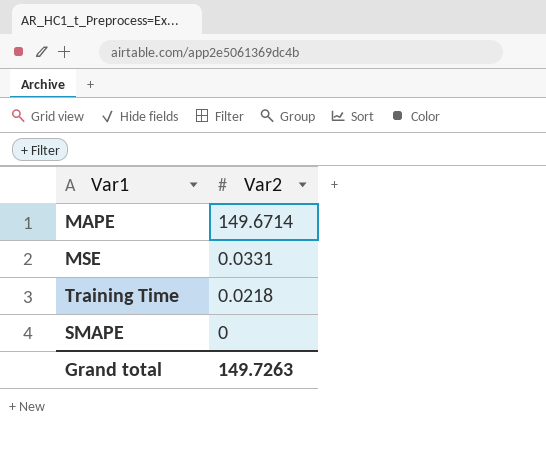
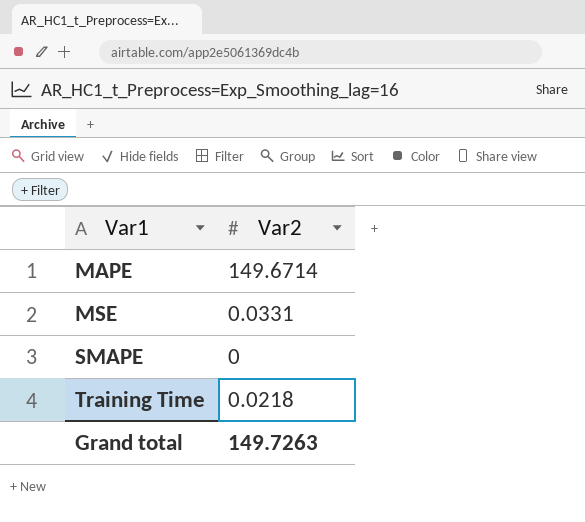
row order: Var2 descending -> Var1 ascending

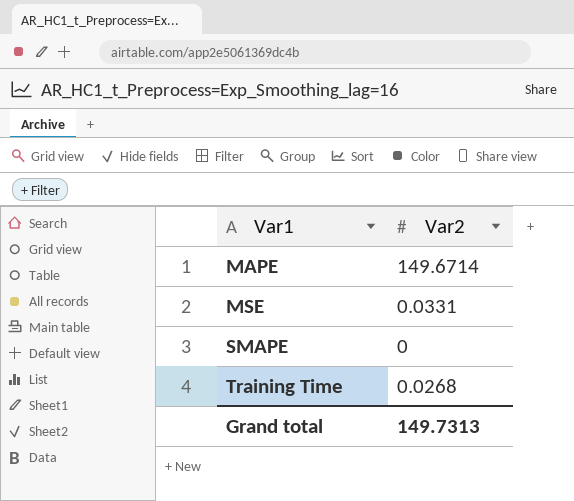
Training Time | Var2: 0.0218 -> 0.0268
Grand total | Var2: 149.7263 -> 149.7313

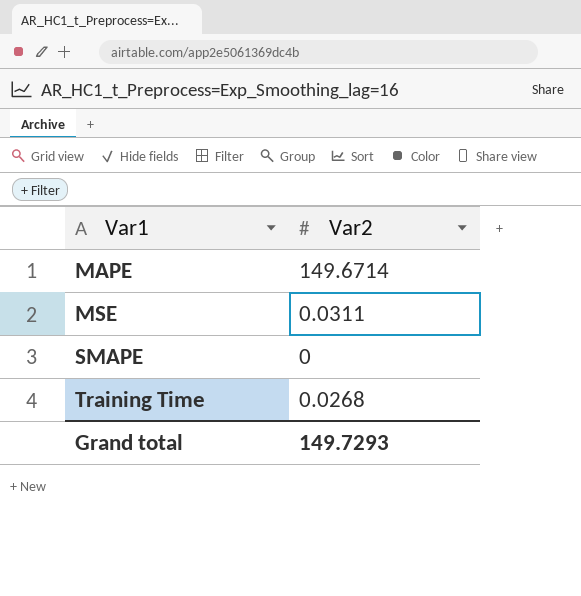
MSE | Var2: 0.0331 -> 0.0311
Grand total | Var2: 149.7313 -> 149.7293

